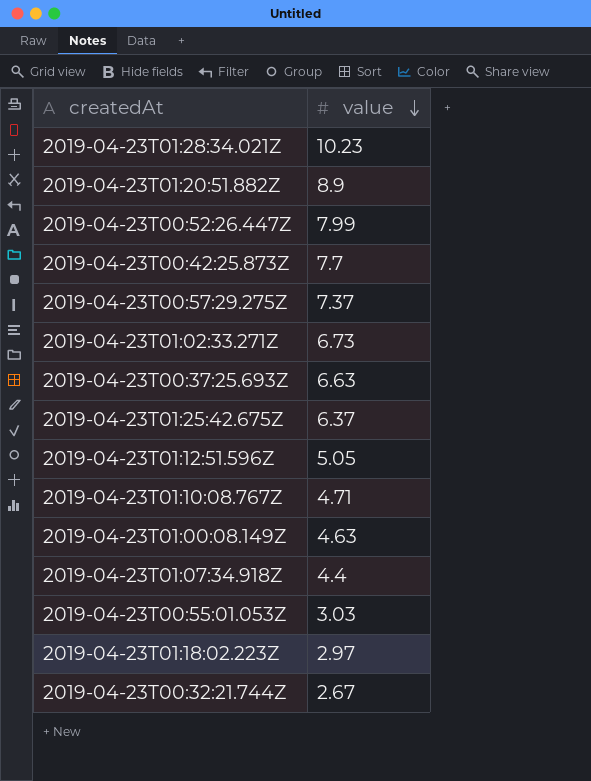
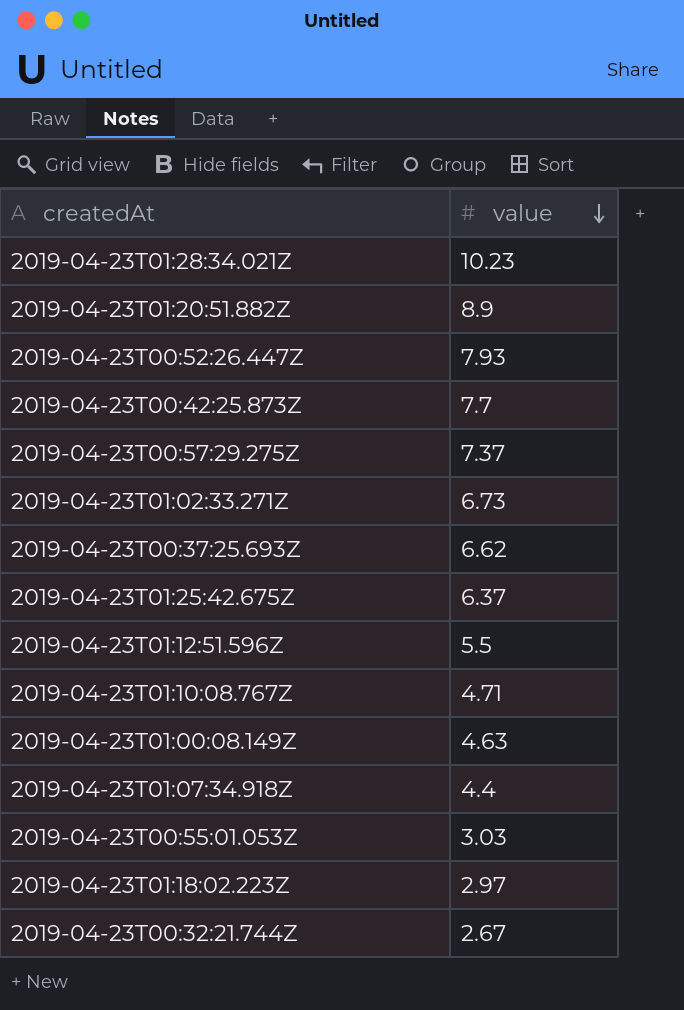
2019-04-23T00:52:26.447Z | value: 7.99 -> 7.93
2019-04-23T00:37:25.693Z | value: 6.63 -> 6.62
2019-04-23T01:12:51.596Z | value: 5.05 -> 5.5

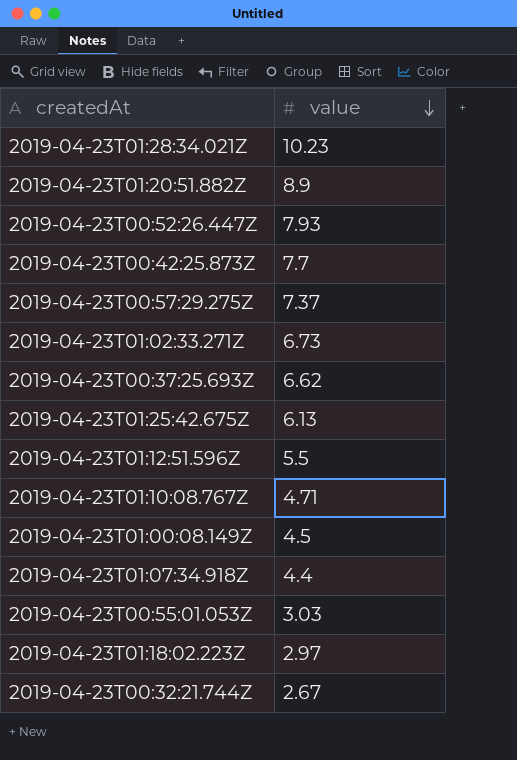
2019-04-23T01:25:42.675Z | value: 6.37 -> 6.13
2019-04-23T01:00:08.149Z | value: 4.63 -> 4.5

